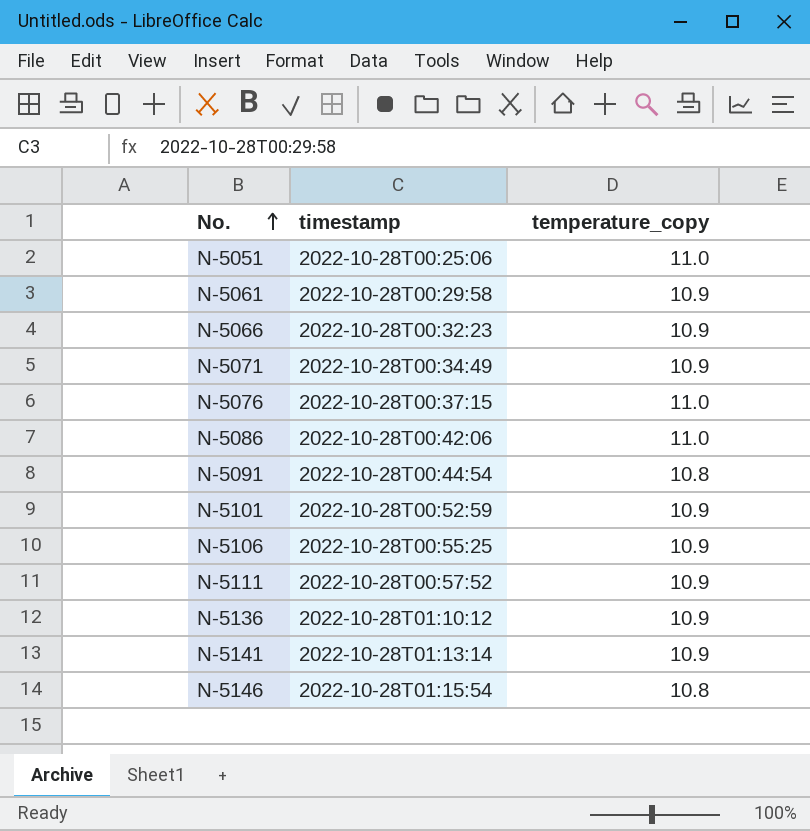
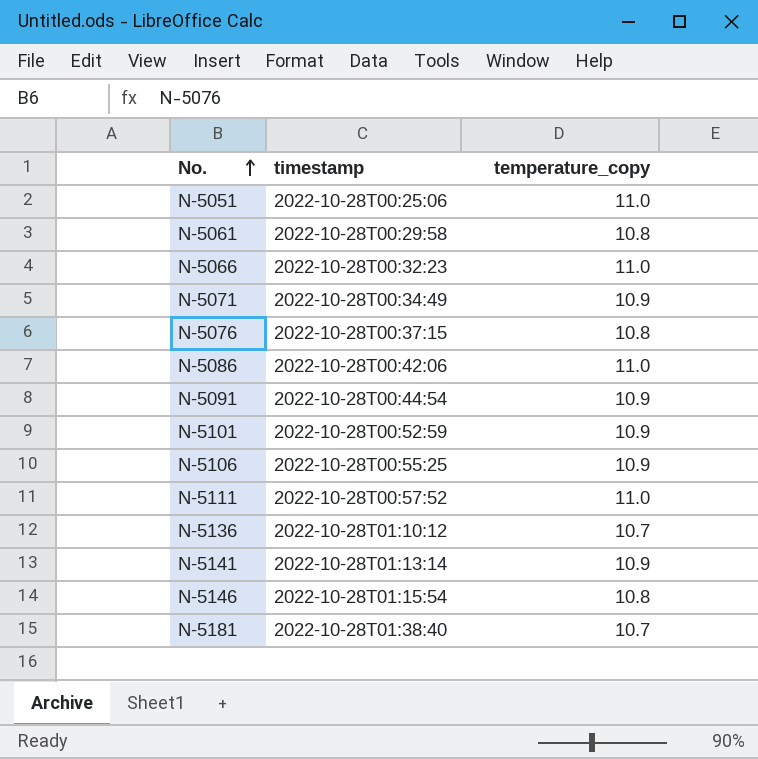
N-5061 | temperature_copy: 10.9 -> 10.8
N-5066 | temperature_copy: 10.9 -> 11.0
N-5076 | temperature_copy: 11.0 -> 10.8
N-5091 | temperature_copy: 10.8 -> 10.9
N-5111 | temperature_copy: 10.9 -> 11.0
N-5136 | temperature_copy: 10.9 -> 10.7
row N-5181: none -> 2022-10-28T01:38:40 | 10.7

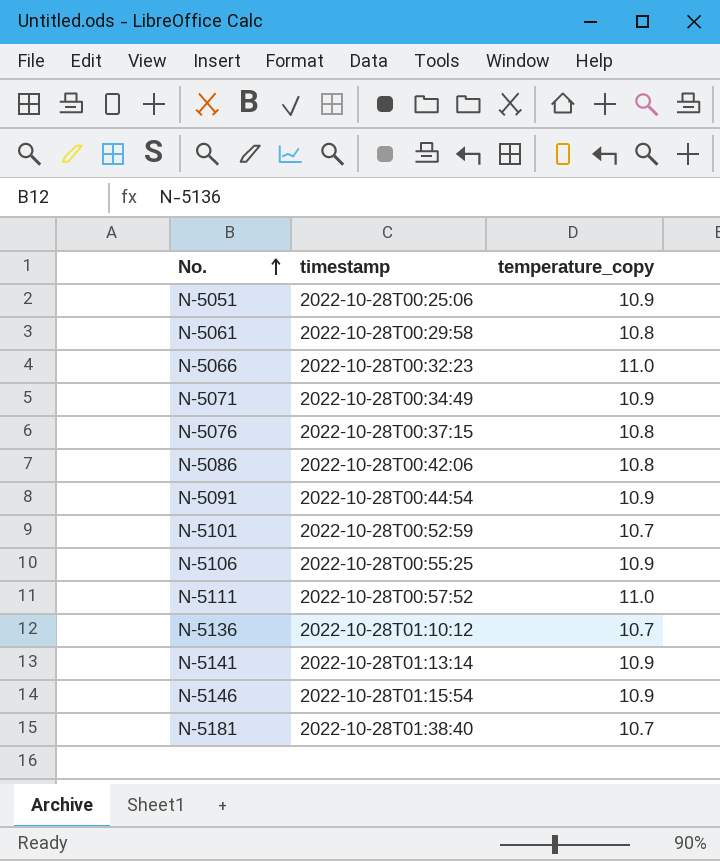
N-5051 | temperature_copy: 11.0 -> 10.9
N-5086 | temperature_copy: 11.0 -> 10.8
N-5101 | temperature_copy: 10.9 -> 10.7
N-5146 | temperature_copy: 10.8 -> 10.9

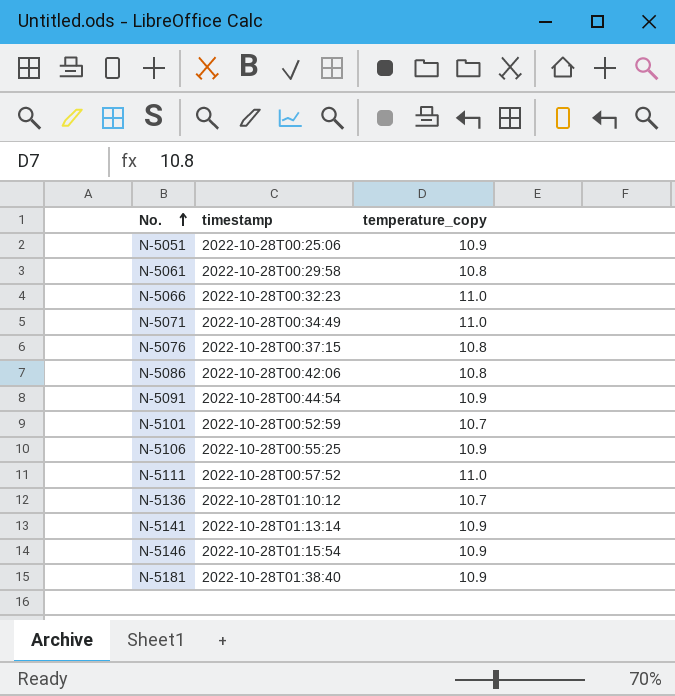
N-5071 | temperature_copy: 10.9 -> 11.0
N-5181 | temperature_copy: 10.7 -> 10.9

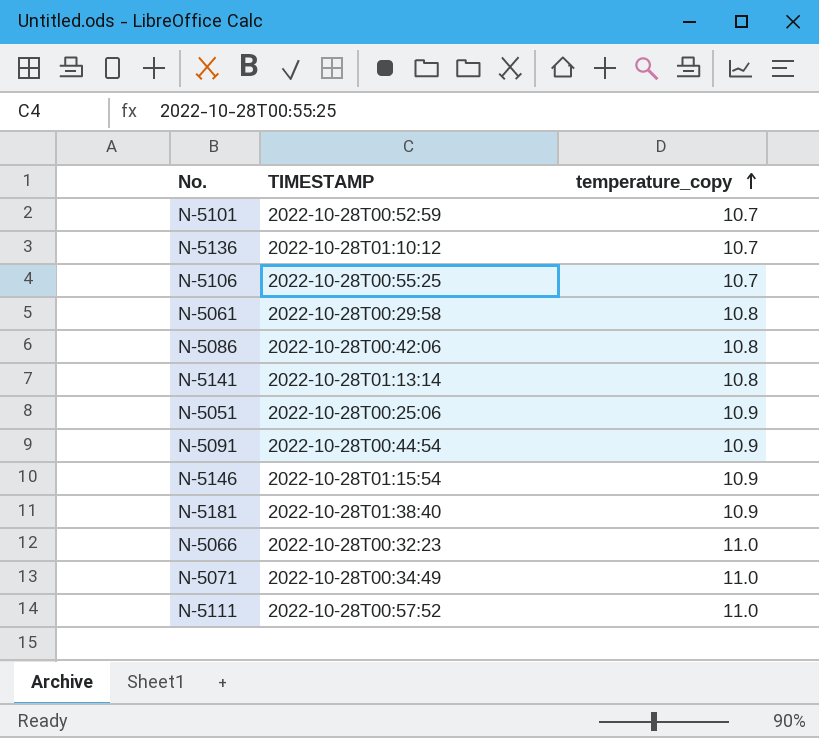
row order: No. ascending -> temperature_copy ascending
column name: timestamp -> TIMESTAMP
row N-5076: 2022-10-28T00:37:15 | 10.8 -> none
N-5106 | temperature_copy: 10.9 -> 10.7
N-5141 | temperature_copy: 10.9 -> 10.8

